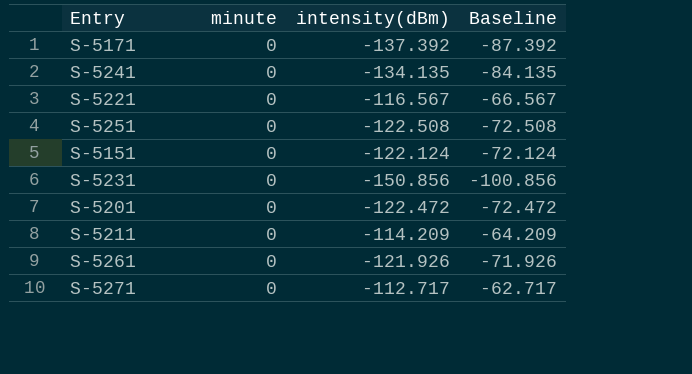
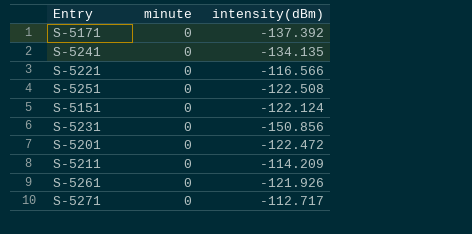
column Baseline | formula: [intensity(dBm)] + 50 -> none
S-5221 | intensity(dBm): -116.567 -> -116.566

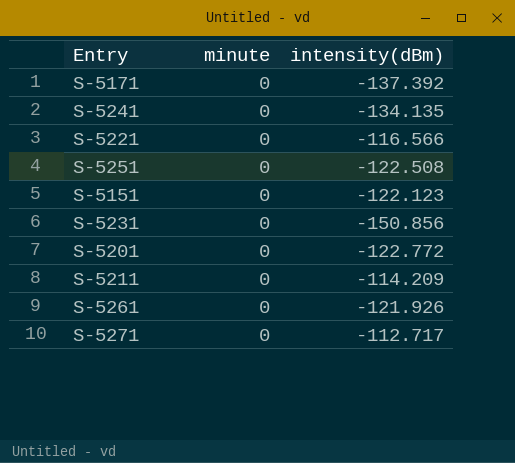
S-5151 | intensity(dBm): -122.124 -> -122.123
S-5201 | intensity(dBm): -122.472 -> -122.772

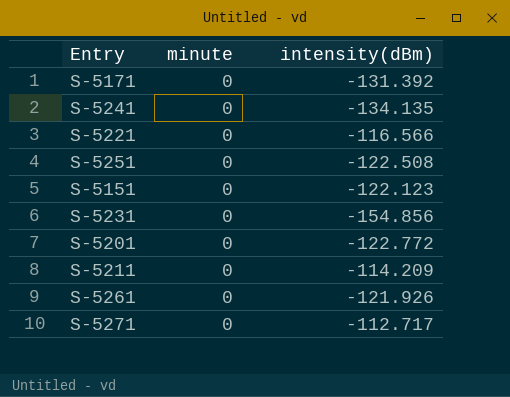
S-5171 | intensity(dBm): -137.392 -> -131.392
S-5231 | intensity(dBm): -150.856 -> -154.856

